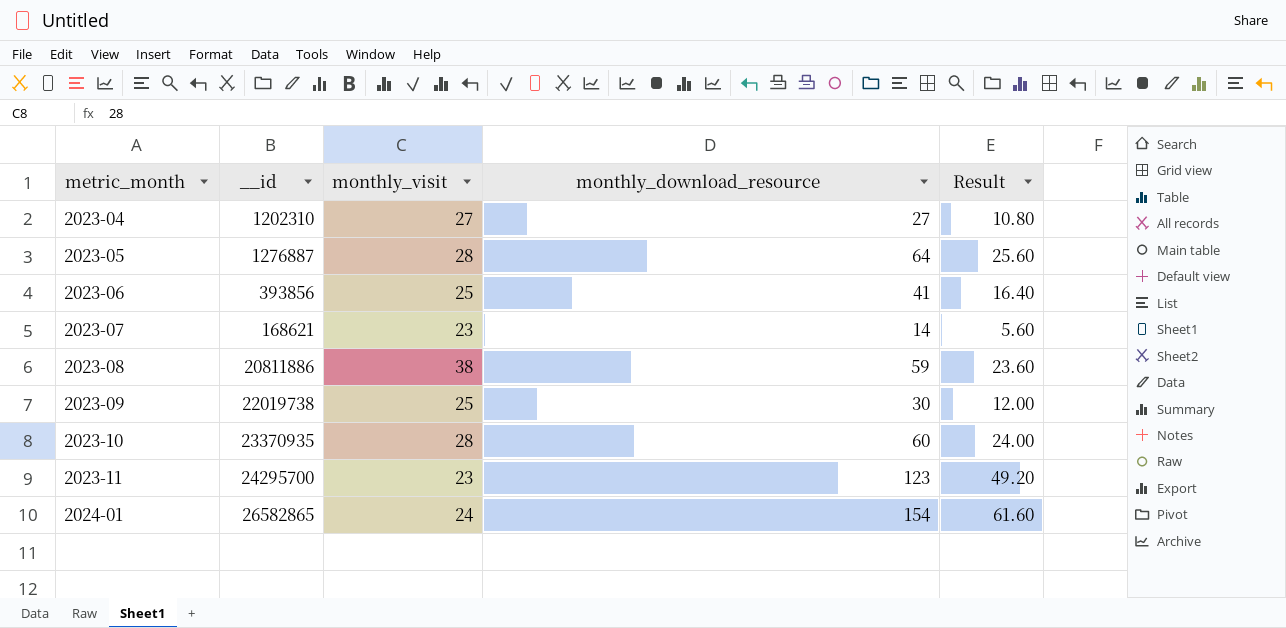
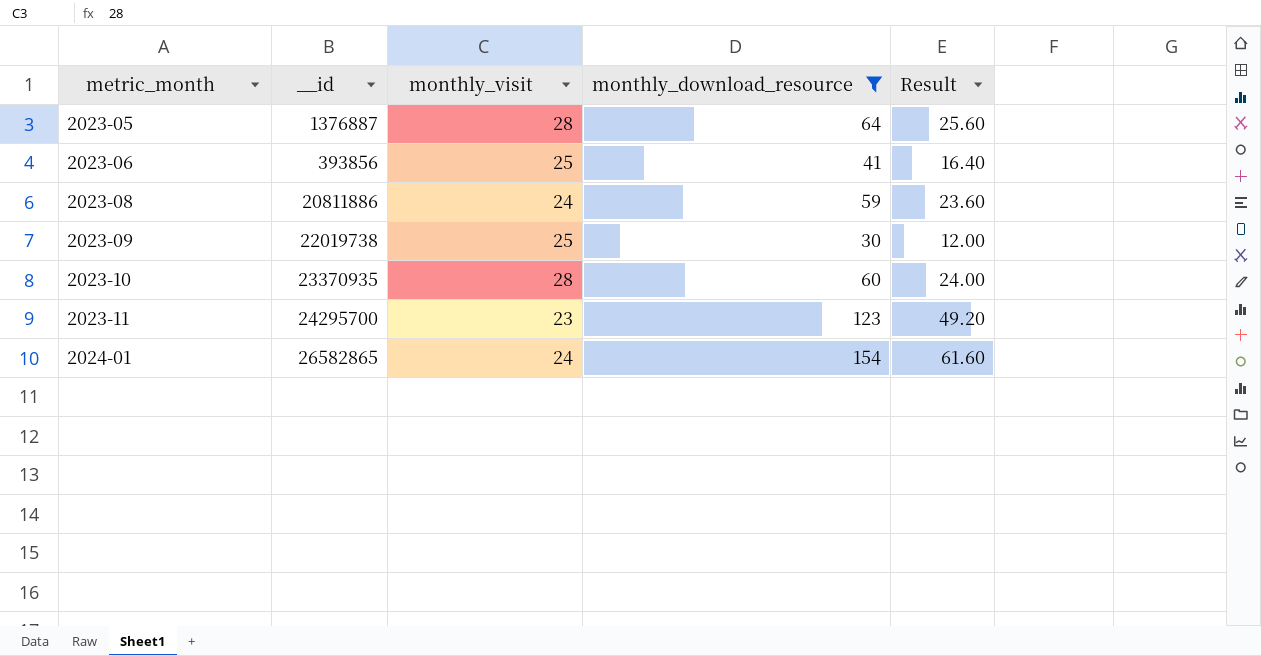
filter: none -> monthly_download_resource >= 30
2023-05 | __id: 1276887 -> 1376887
2023-08 | monthly_visit: 38 -> 24

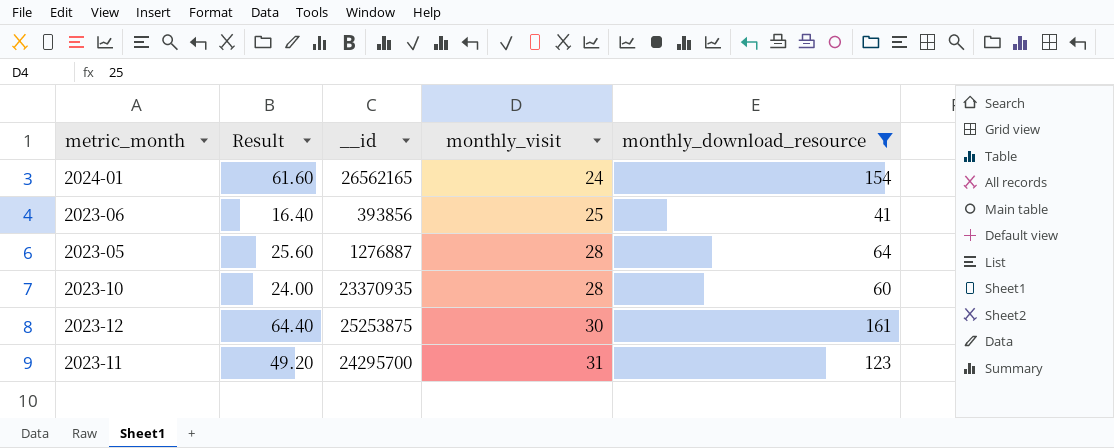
row order: metric_month ascending -> monthly_visit ascending
column Result | position: 5 -> 2
row 2023-08: 20811886 | 24 | 59 | 23.60 -> none
row 2023-09: 22019738 | 25 | 30 | 12.00 -> none
2024-01 | __id: 26582865 -> 26562165
2023-05 | __id: 1376887 -> 1276887
row 2023-12: none -> 64.40 | 25253875 | 30 | 161
2023-11 | monthly_visit: 23 -> 31

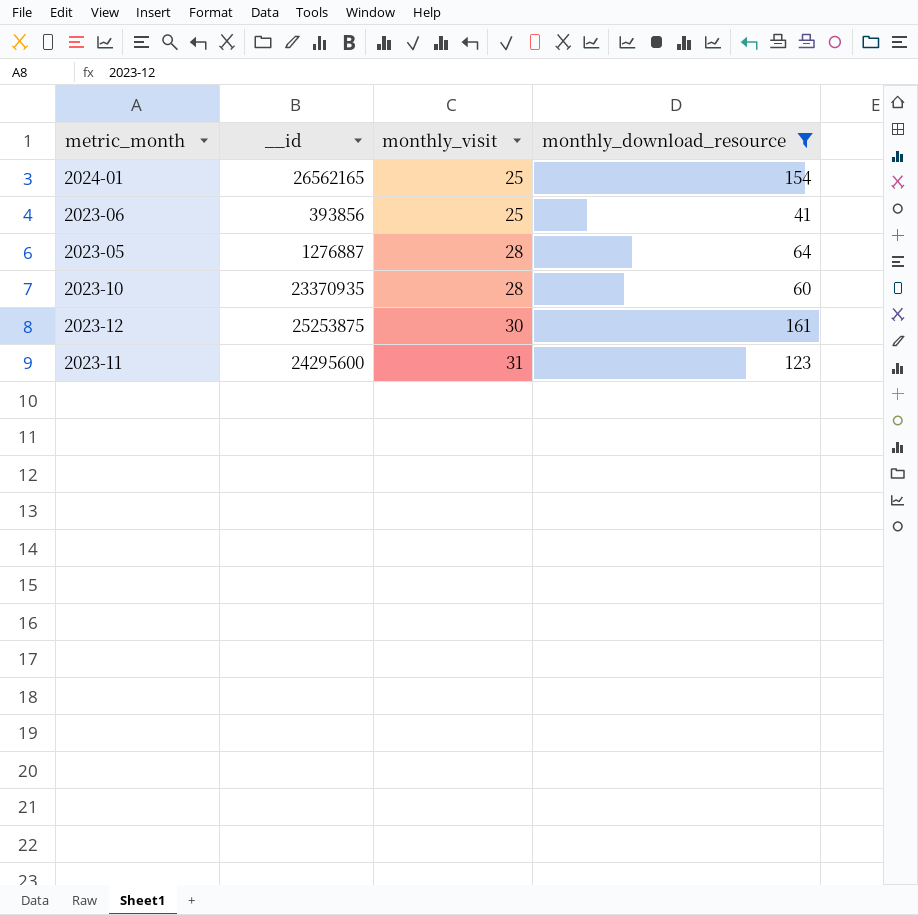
column Result | formula: [monthly_download_resource] * 0.4 -> none
2024-01 | monthly_visit: 24 -> 25
2023-11 | __id: 24295700 -> 24295600

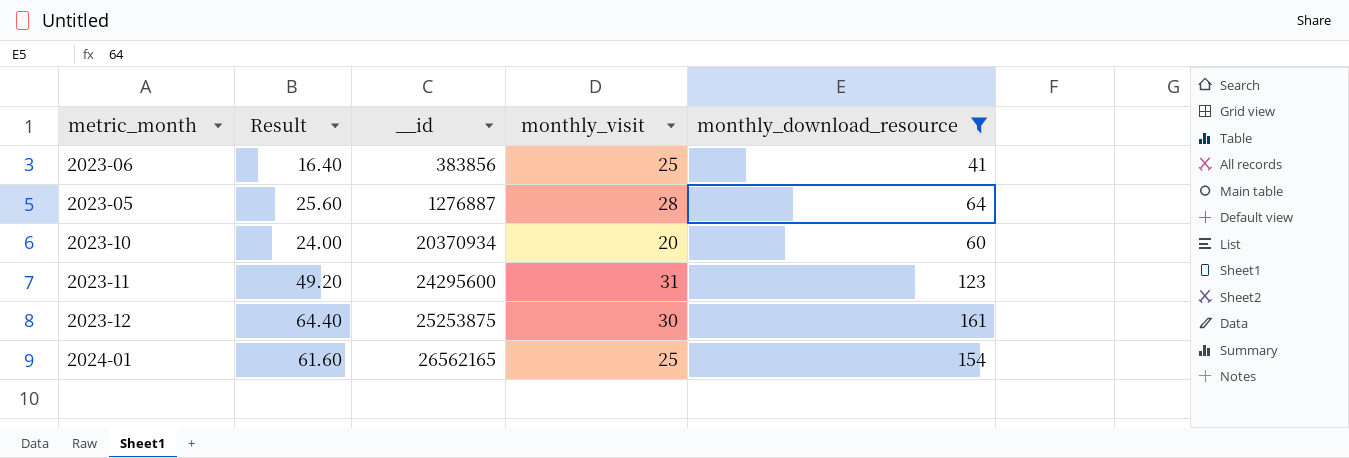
row order: monthly_visit ascending -> __id ascending
column Result | formula: none -> [monthly_download_resource] * 0.4
2023-06 | __id: 393856 -> 383856
2023-10 | __id: 23370935 -> 20370934
2023-10 | monthly_visit: 28 -> 20

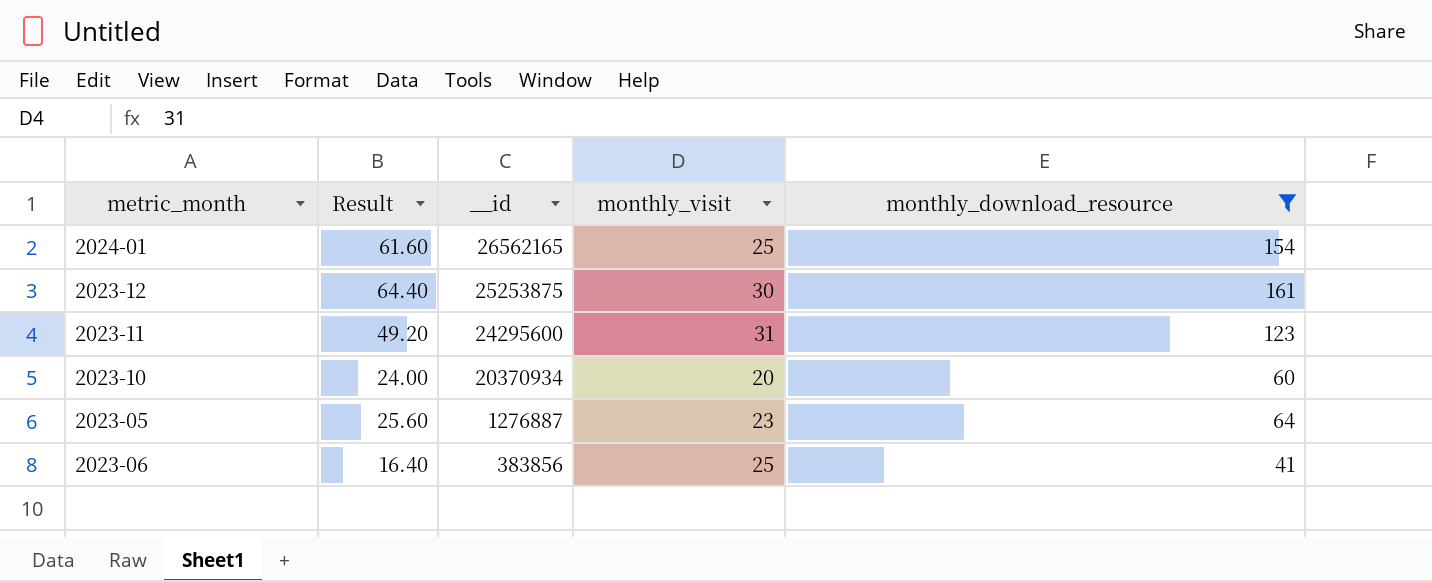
row order: __id ascending -> __id descending
2023-05 | monthly_visit: 28 -> 23

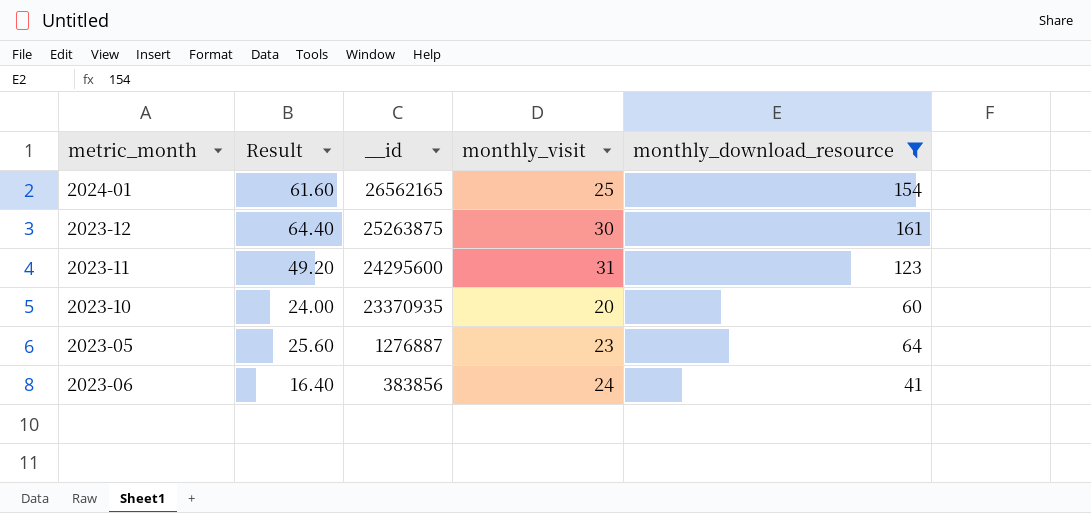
2023-12 | __id: 25253875 -> 25263875
2023-10 | __id: 20370934 -> 23370935
2023-06 | monthly_visit: 25 -> 24

